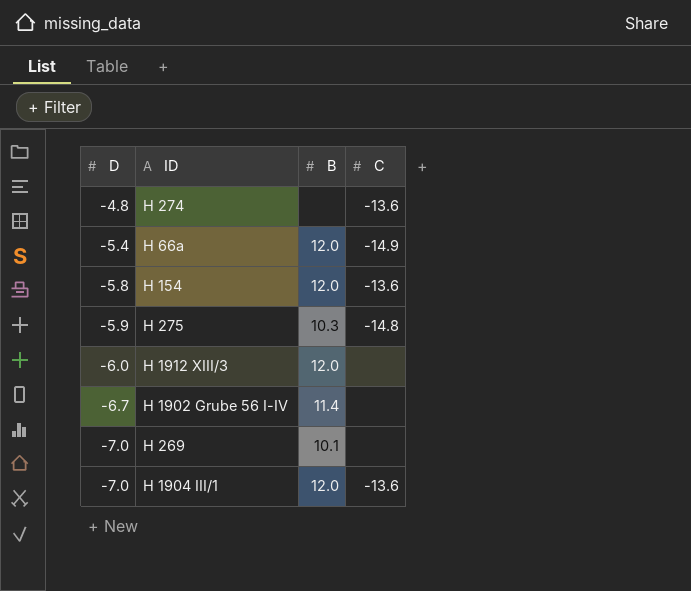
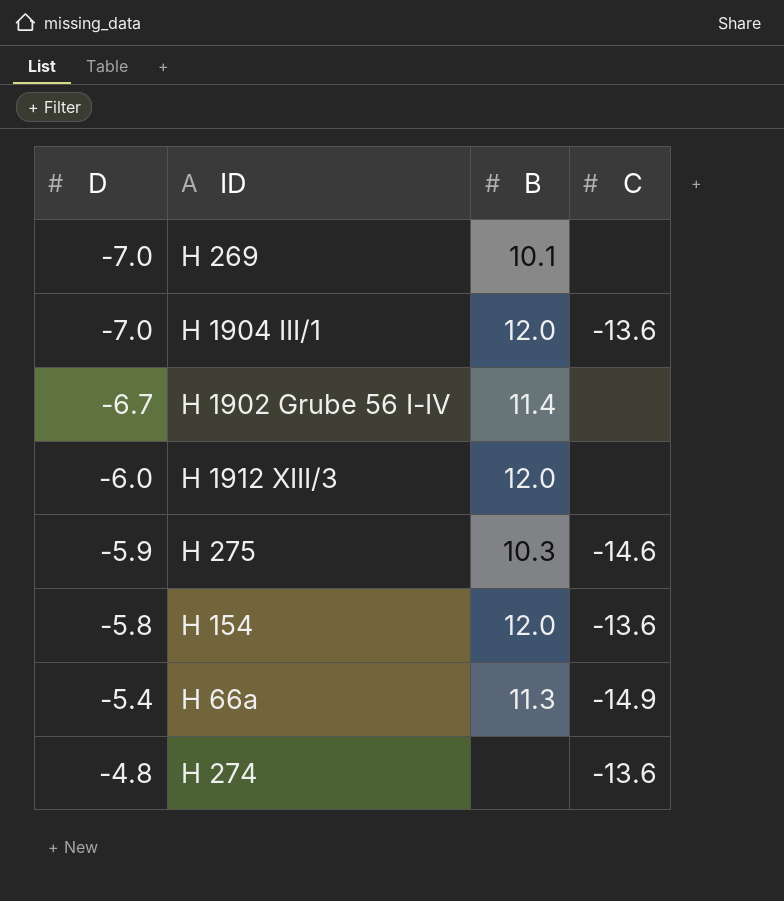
row order: D descending -> D ascending
H 275 | C: -14.8 -> -14.6
H 66a | B: 12.0 -> 11.3

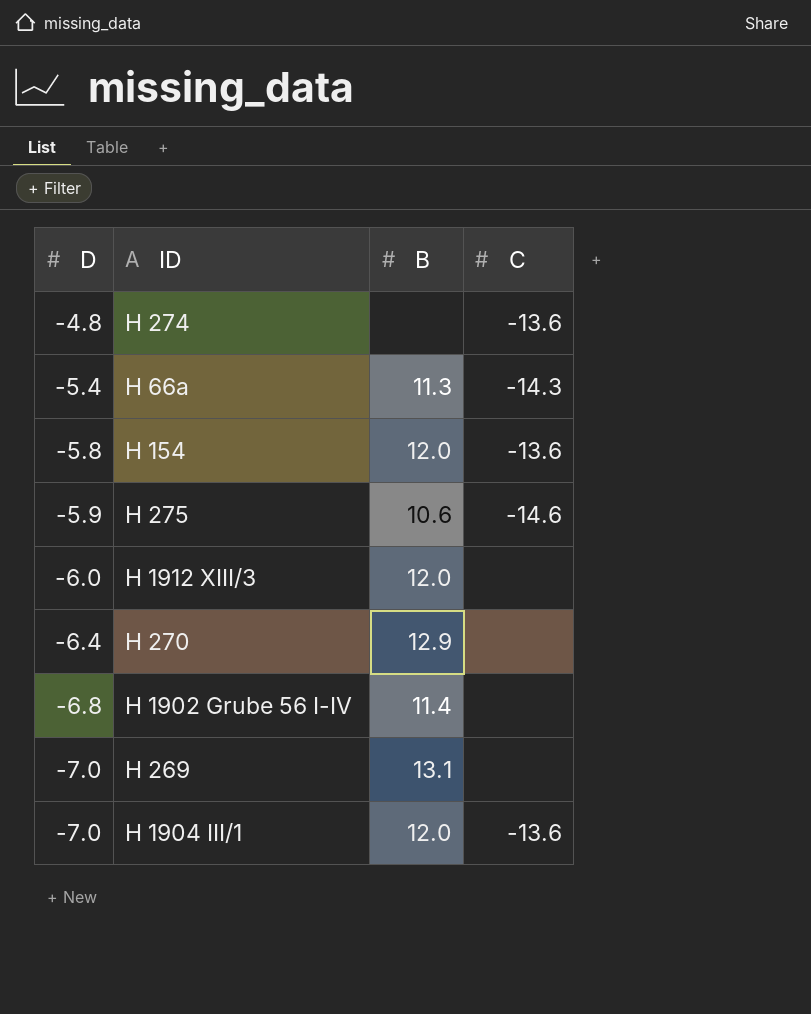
row order: D ascending -> D descending
H 66a | C: -14.9 -> -14.3
H 275 | B: 10.3 -> 10.6
row H 270: none -> -6.4 | 12.9 | none
H 1902 Grube 56 I-IV | D: -6.7 -> -6.8
H 269 | B: 10.1 -> 13.1

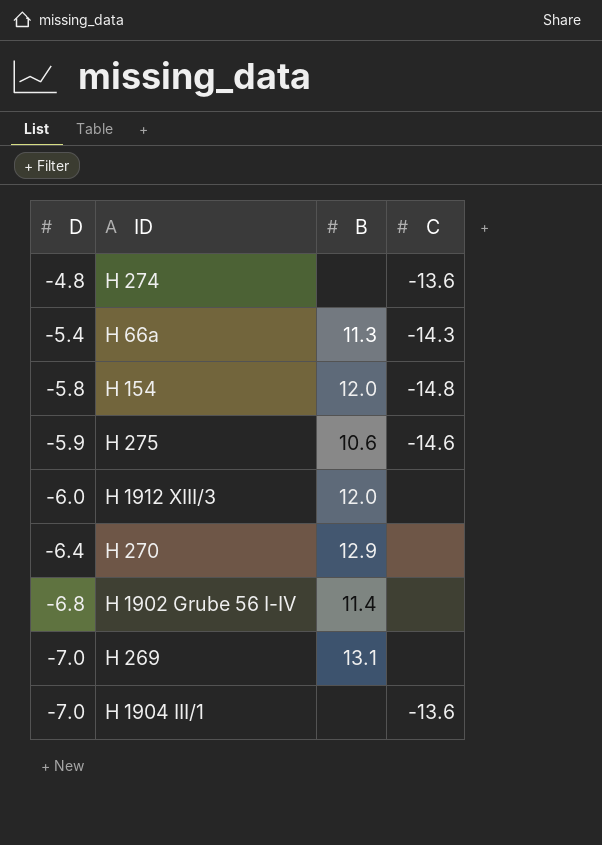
H 154 | C: -13.6 -> -14.8
H 1904 III/1 | B: 12.0 -> none

